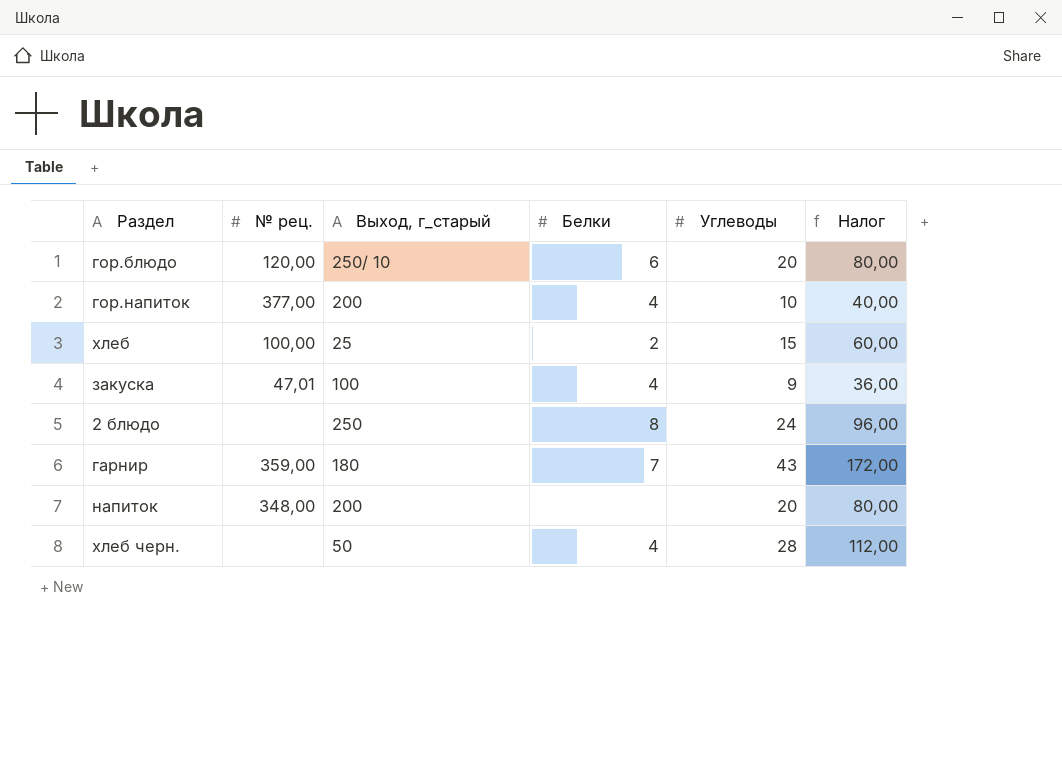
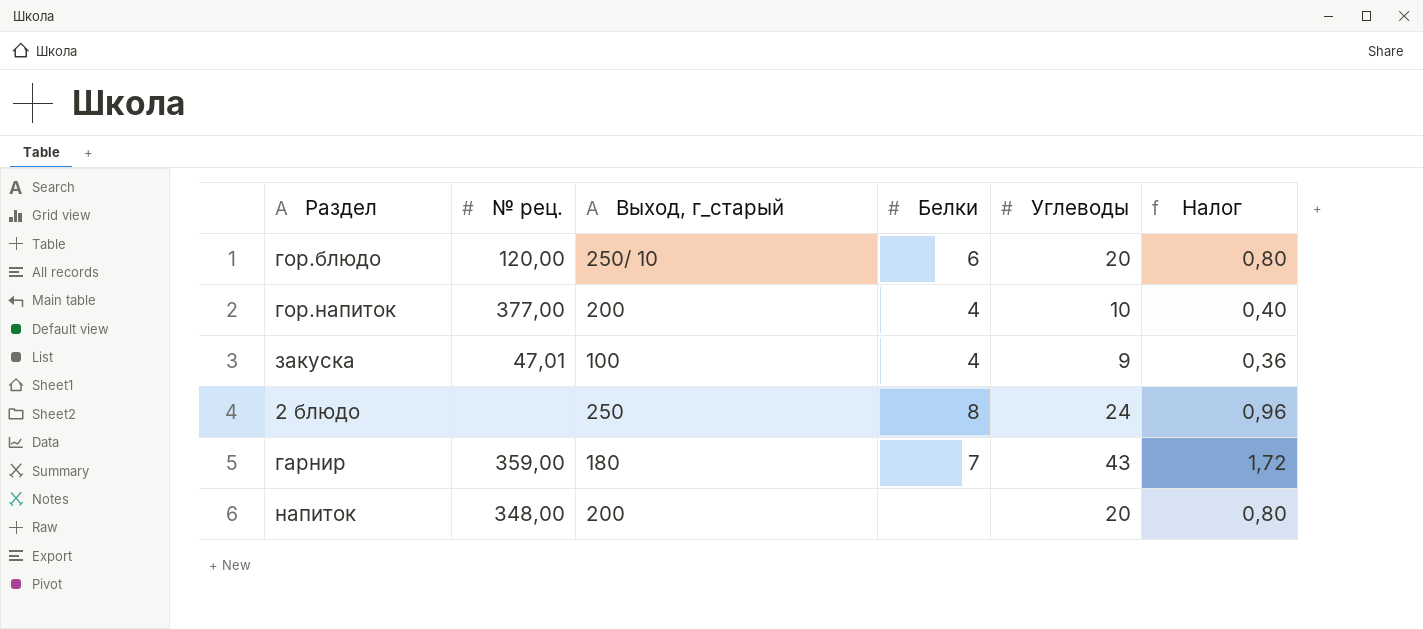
column Налог | formula: [Углеводы] * 4 -> [Углеводы] * 0,04
row хлеб: 100,00 | 25 | 2 | 15 | 60,00 -> none
row хлеб черн.: none | 50 | 4 | 28 | 112,00 -> none

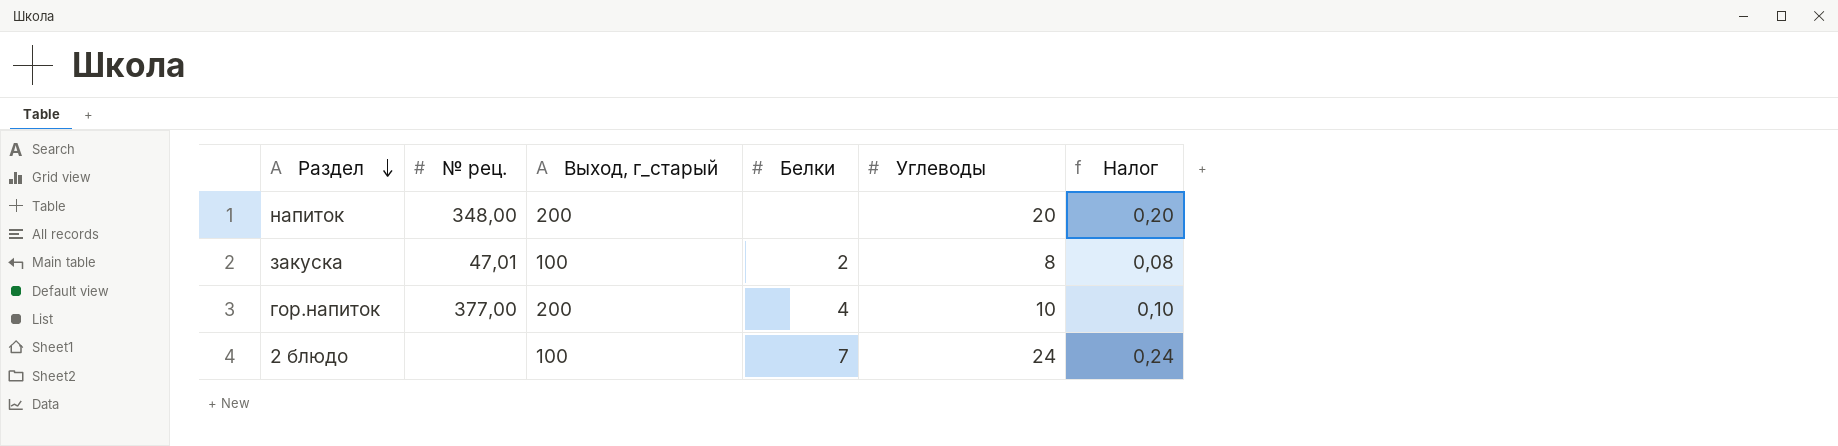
row order: none -> Раздел descending
column Налог | formula: [Углеводы] * 0,04 -> [Углеводы] * 0,01
row гор.блюдо: 120,00 | 250/ 10 | 6 | 20 | 0,80 -> none
row гарнир: 359,00 | 180 | 7 | 43 | 1,72 -> none
закуска | Белки: 4 -> 2
закуска | Углеводы: 9 -> 8
2 блюдо | Выход, г_старый: 250 -> 100
2 блюдо | Белки: 8 -> 7

